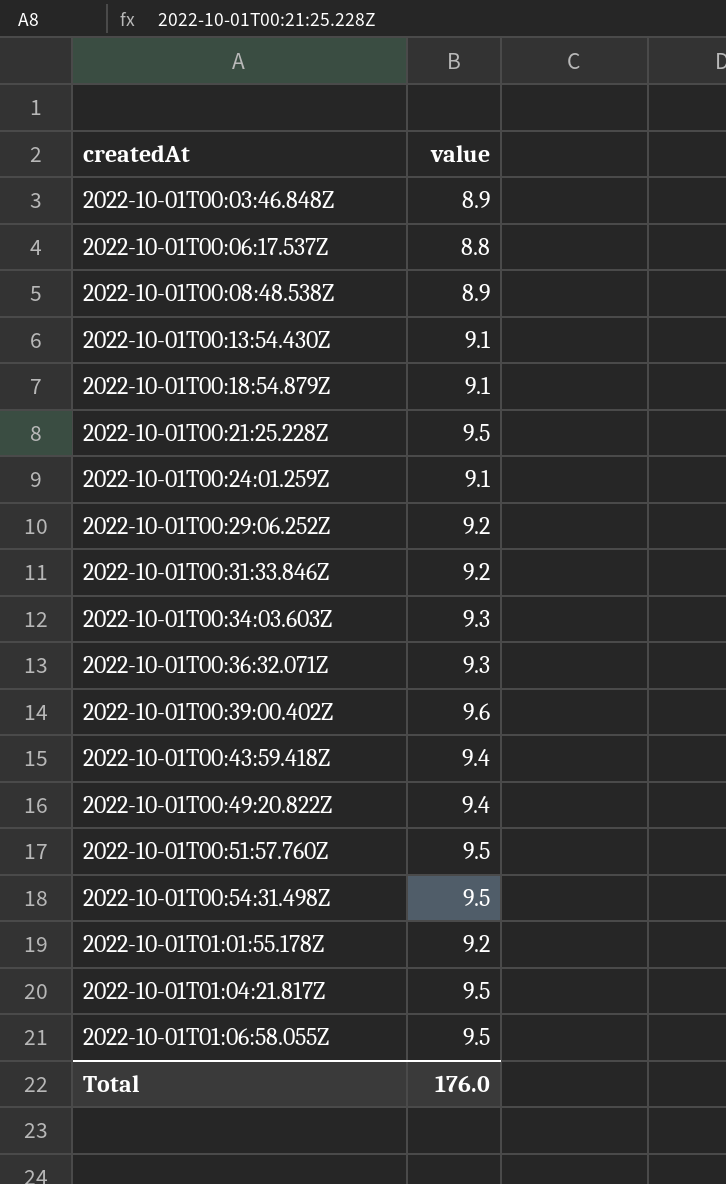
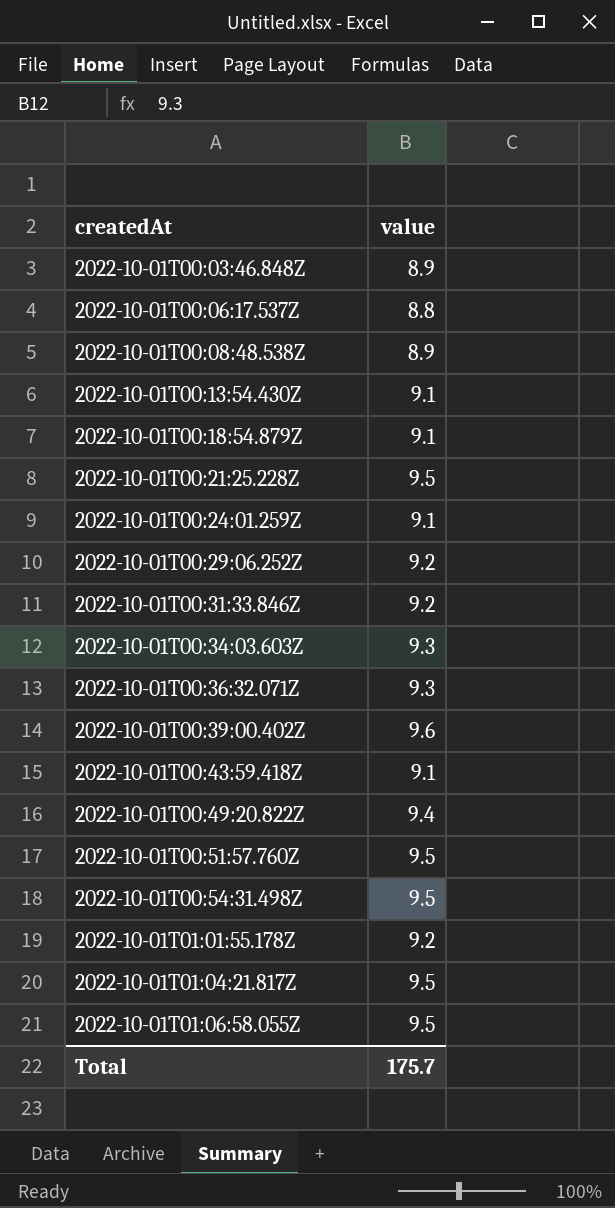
2022-10-01T00:43:59.418Z | value: 9.4 -> 9.1
Total | value: 176.0 -> 175.7

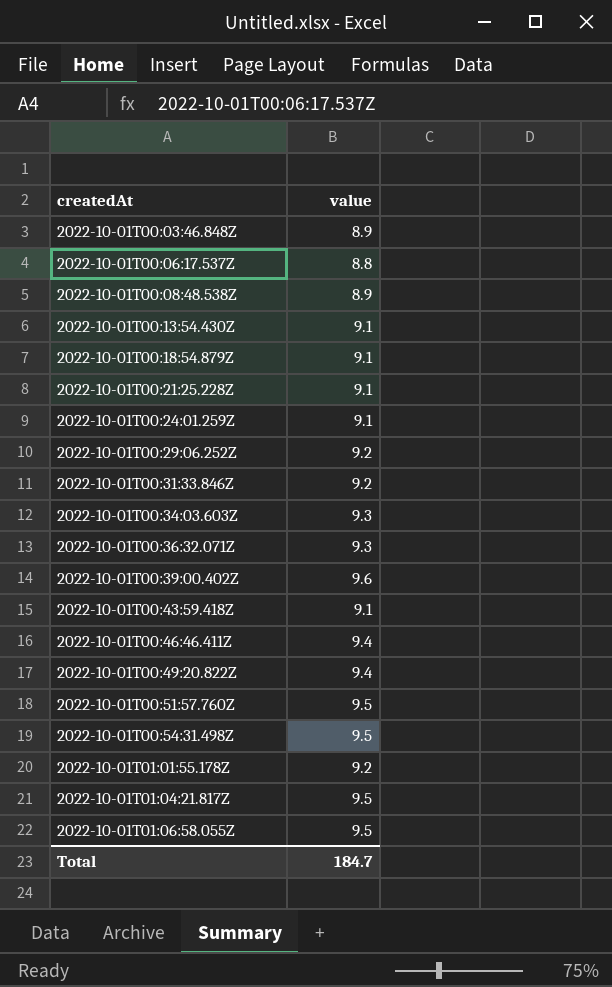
2022-10-01T00:21:25.228Z | value: 9.5 -> 9.1
row 2022-10-01T00:46:46.411Z: none -> 9.4
Total | value: 175.7 -> 184.7

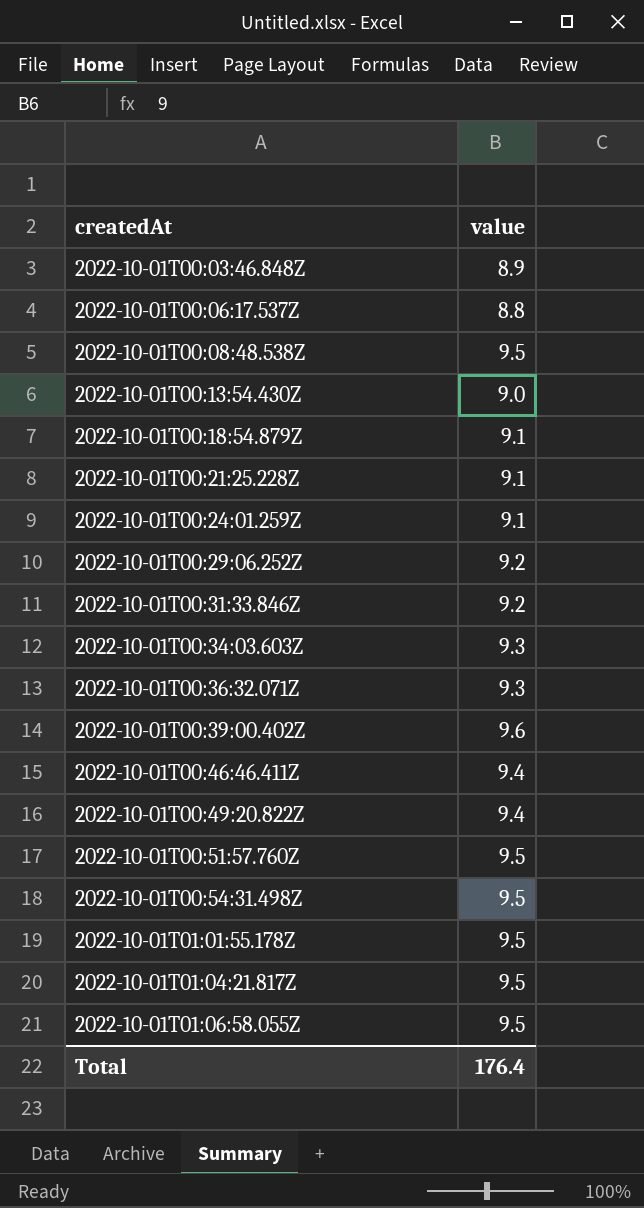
row 2022-10-01T00:43:59.418Z: 9.1 -> none
2022-10-01T00:08:48.538Z | value: 8.9 -> 9.5
2022-10-01T00:13:54.430Z | value: 9.1 -> 9.0
2022-10-01T01:01:55.178Z | value: 9.2 -> 9.5
Total | value: 184.7 -> 176.4

